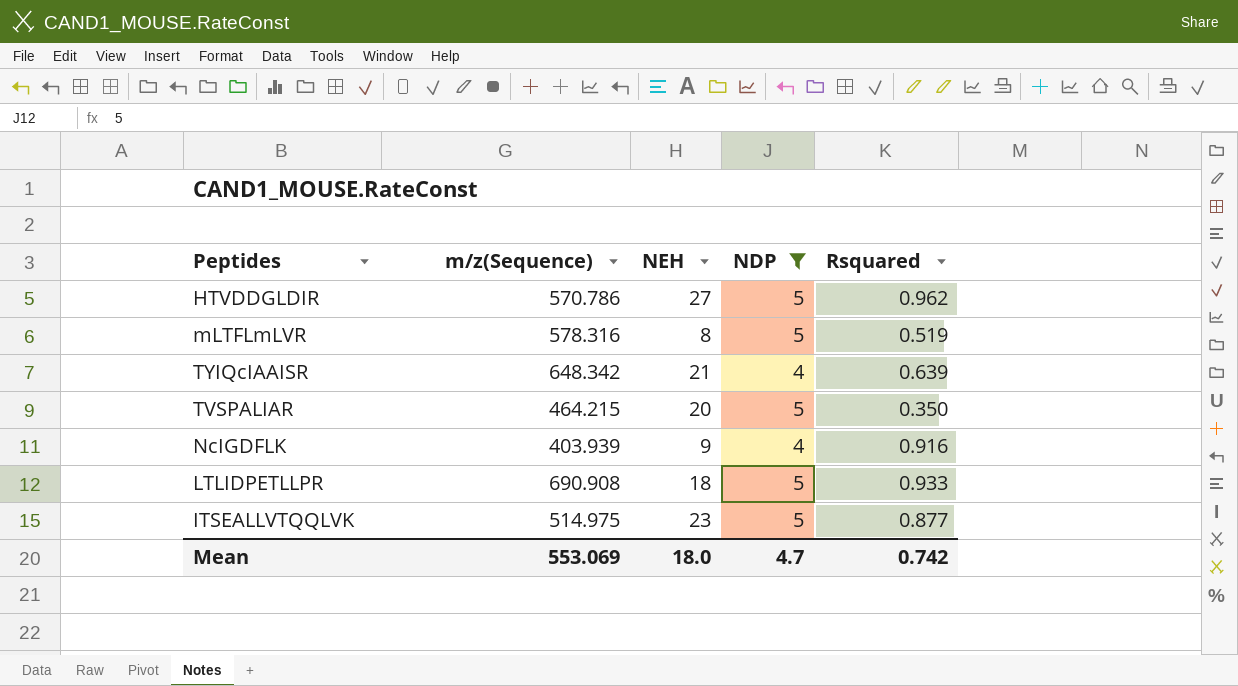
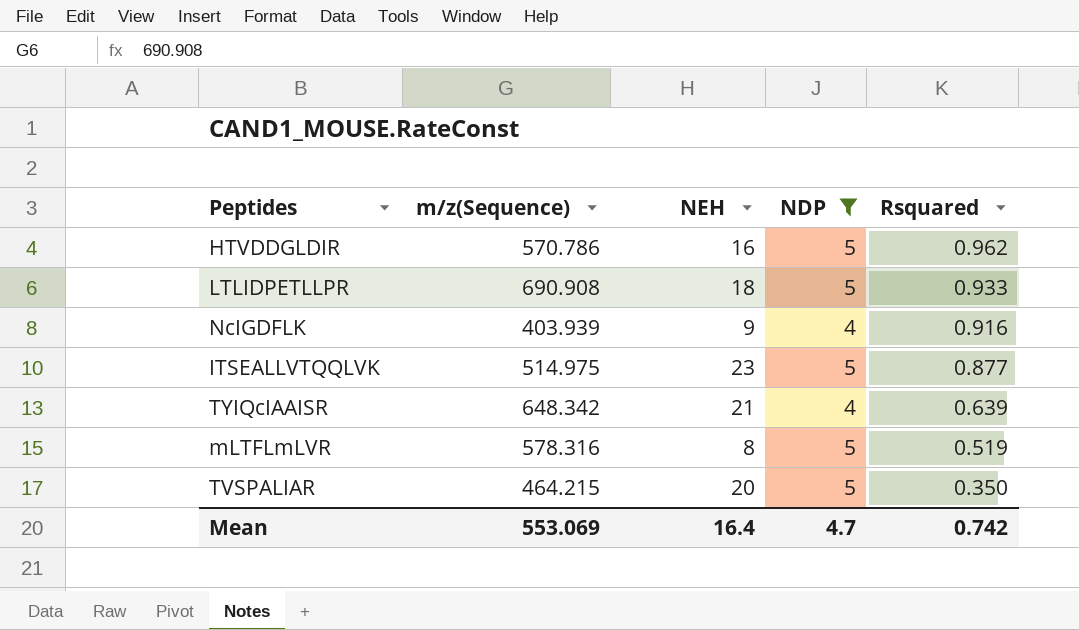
row order: none -> Rsquared descending
HTVDDGLDIR | NEH: 27 -> 16
Mean | NEH: 18.0 -> 16.4

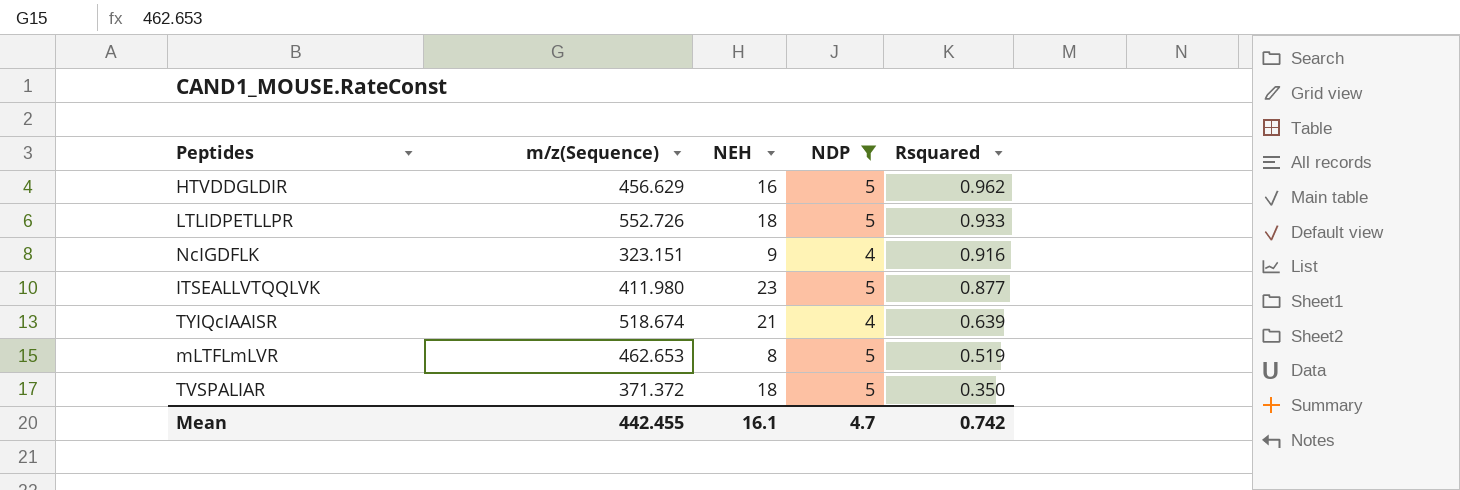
HTVDDGLDIR | m/z(Sequence): 570.786 -> 456.629
LTLIDPETLLPR | m/z(Sequence): 690.908 -> 552.726
NcIGDFLK | m/z(Sequence): 403.939 -> 323.151
ITSEALLVTQQLVK | m/z(Sequence): 514.975 -> 411.980
TYIQcIAAISR | m/z(Sequence): 648.342 -> 518.674
mLTFLmLVR | m/z(Sequence): 578.316 -> 462.653
TVSPALIAR | m/z(Sequence): 464.215 -> 371.372
TVSPALIAR | NEH: 20 -> 18
Mean | m/z(Sequence): 553.069 -> 442.455
Mean | NEH: 16.4 -> 16.1

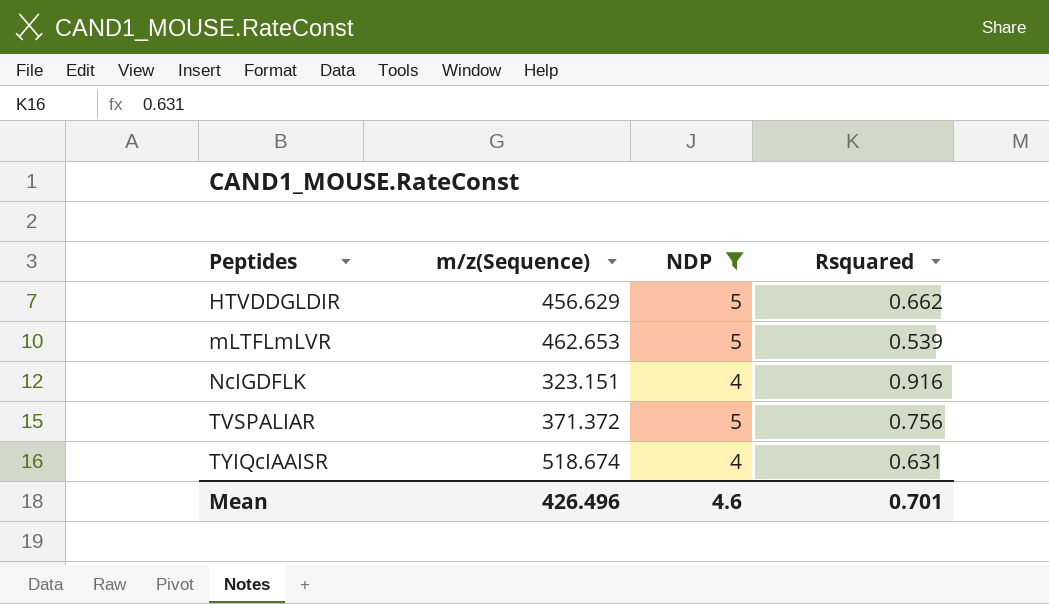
row order: Rsquared descending -> Peptides ascending
column NEH | position: 3 -> none
row LTLIDPETLLPR: 552.726 | 18 | 5 | 0.933 -> none
row ITSEALLVTQQLVK: 411.980 | 23 | 5 | 0.877 -> none
HTVDDGLDIR | Rsquared: 0.962 -> 0.662
mLTFLmLVR | Rsquared: 0.519 -> 0.539
TVSPALIAR | Rsquared: 0.350 -> 0.756
TYIQcIAAISR | Rsquared: 0.639 -> 0.631
Mean | m/z(Sequence): 442.455 -> 426.496
Mean | NDP: 4.7 -> 4.6
Mean | Rsquared: 0.742 -> 0.701

